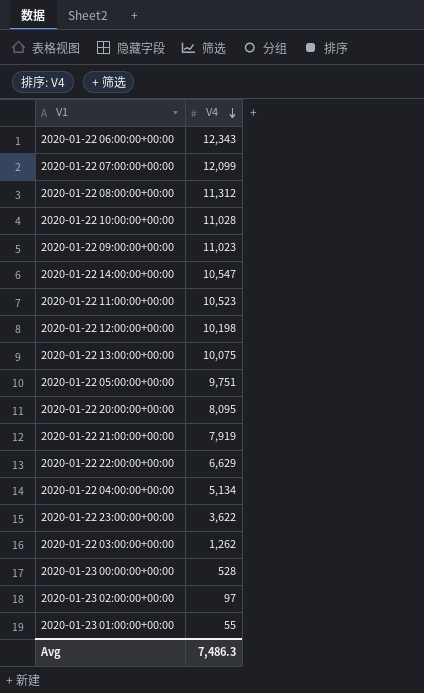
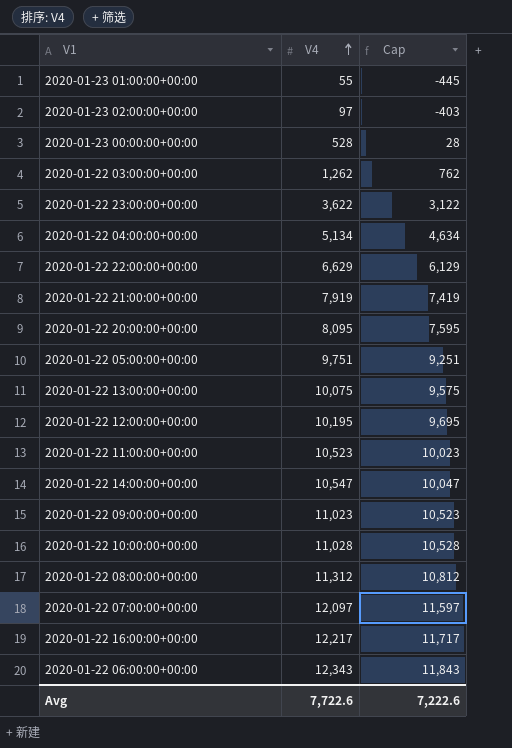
row order: V4 descending -> V4 ascending
column Cap | formula: none -> [V4] - 500
2020-01-22 12:00:00+00:00 | V4: 10,198 -> 10,195
2020-01-22 07:00:00+00:00 | V4: 12,099 -> 12,097
row 2020-01-22 16:00:00+00:00: none -> 12,217 | 11,717
Avg | V4: 7,486.3 -> 7,722.6

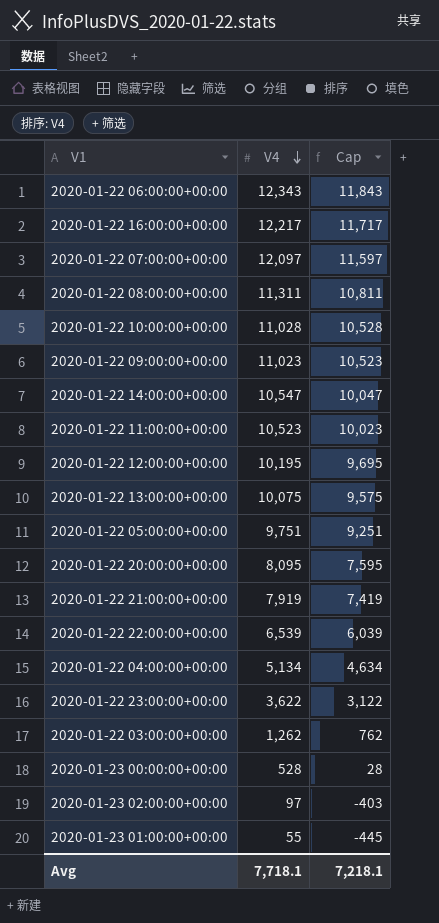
row order: V4 ascending -> V4 descending
2020-01-22 08:00:00+00:00 | V4: 11,312 -> 11,311
2020-01-22 08:00:00+00:00 | Cap: 10,812 -> 10,811
2020-01-22 22:00:00+00:00 | V4: 6,629 -> 6,539
2020-01-22 22:00:00+00:00 | Cap: 6,129 -> 6,039
Avg | V4: 7,722.6 -> 7,718.1
Avg | Cap: 7,222.6 -> 7,218.1

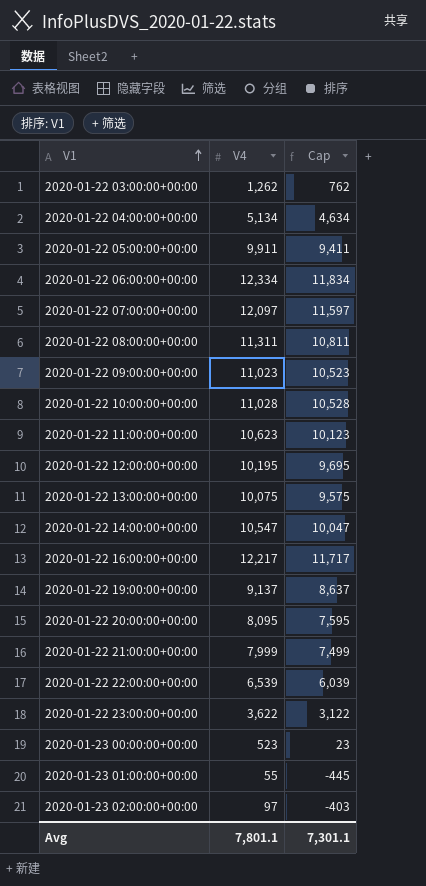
row order: V4 descending -> V1 ascending
2020-01-22 05:00:00+00:00 | V4: 9,751 -> 9,911
2020-01-22 05:00:00+00:00 | Cap: 9,251 -> 9,411
2020-01-22 06:00:00+00:00 | V4: 12,343 -> 12,334
2020-01-22 06:00:00+00:00 | Cap: 11,843 -> 11,834
2020-01-22 11:00:00+00:00 | V4: 10,523 -> 10,623
2020-01-22 11:00:00+00:00 | Cap: 10,023 -> 10,123
row 2020-01-22 19:00:00+00:00: none -> 9,137 | 8,637
2020-01-22 21:00:00+00:00 | V4: 7,919 -> 7,999
2020-01-22 21:00:00+00:00 | Cap: 7,419 -> 7,499
2020-01-23 00:00:00+00:00 | V4: 528 -> 523
2020-01-23 00:00:00+00:00 | Cap: 28 -> 23
Avg | V4: 7,718.1 -> 7,801.1
Avg | Cap: 7,218.1 -> 7,301.1

